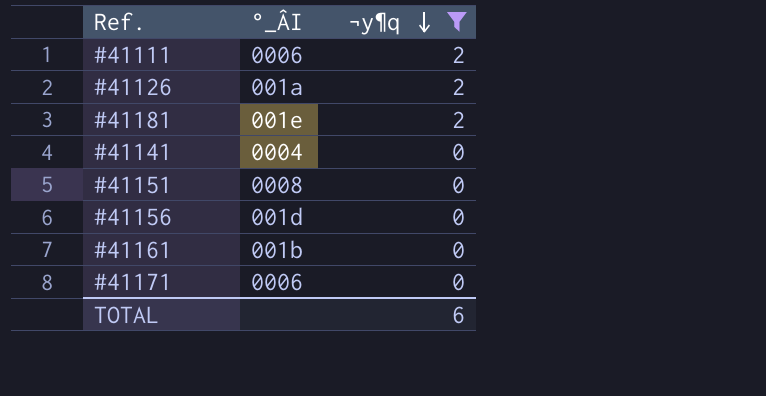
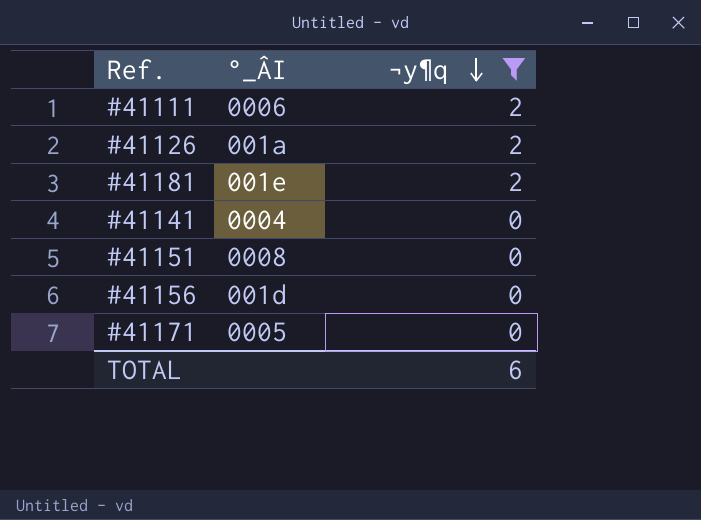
row #41161: 001b | 0 -> none
#41171 | °_ÂI: 0006 -> 0005

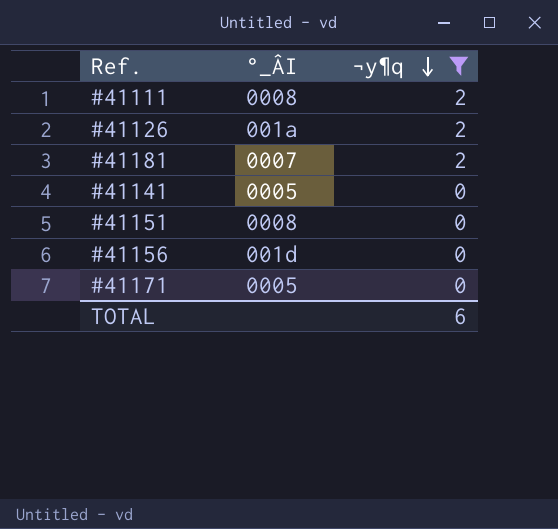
#41111 | °_ÂI: 0006 -> 0008
#41181 | °_ÂI: 001e -> 0007
#41141 | °_ÂI: 0004 -> 0005

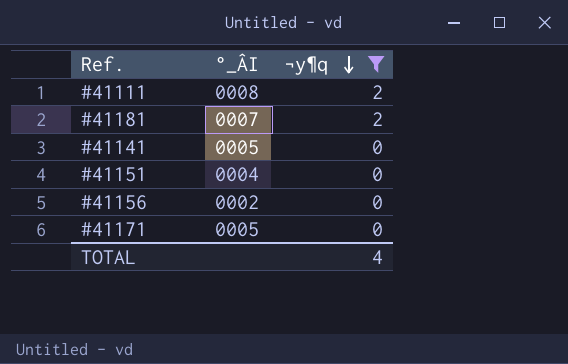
row #41126: 001a | 2 -> none
#41151 | °_ÂI: 0008 -> 0004
#41156 | °_ÂI: 001d -> 0002
TOTAL | ¬y¶q: 6 -> 4

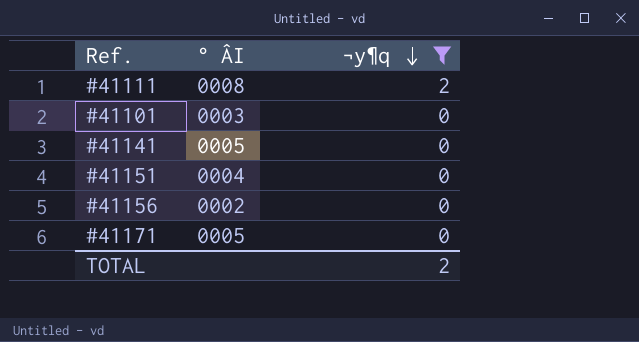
column name: °_ÂI -> ° ÂI
row #41181: 0007 | 2 -> none
row #41101: none -> 0003 | 0
TOTAL | ¬y¶q: 4 -> 2

